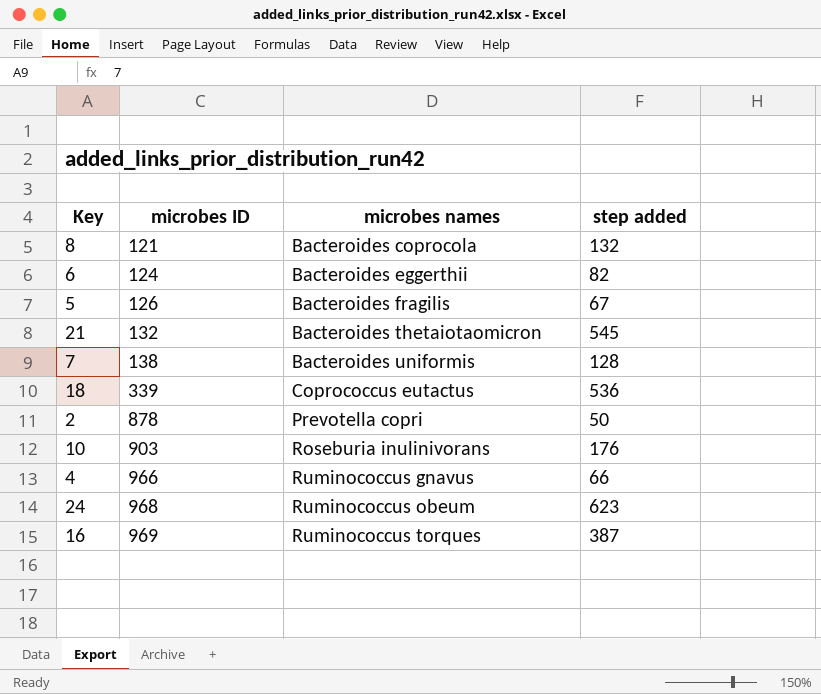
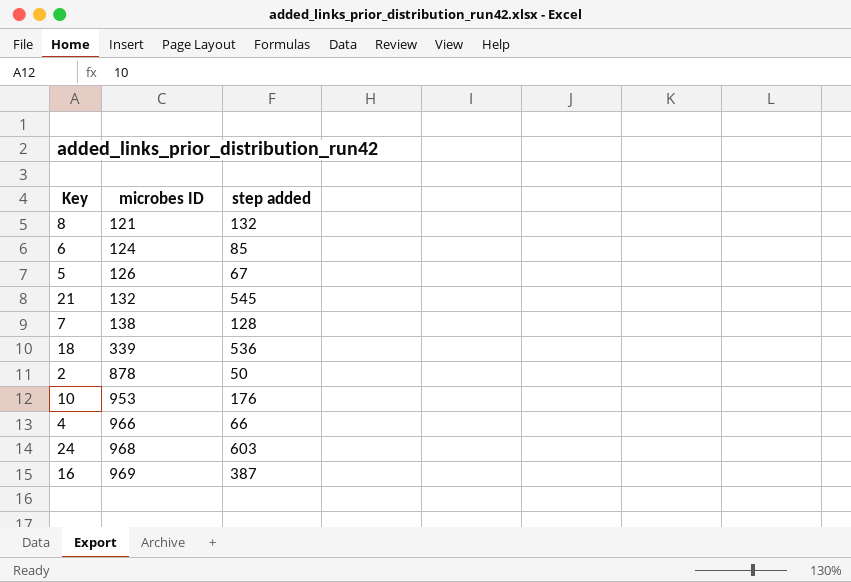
column microbes names | position: 3 -> none
6 | step added: 82 -> 85
10 | microbes ID: 903 -> 953
24 | step added: 623 -> 603

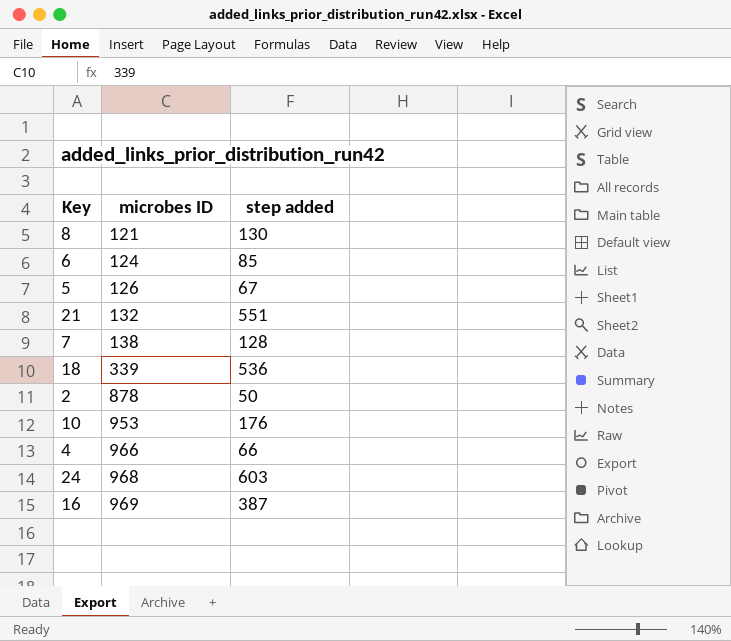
8 | step added: 132 -> 130
21 | step added: 545 -> 551

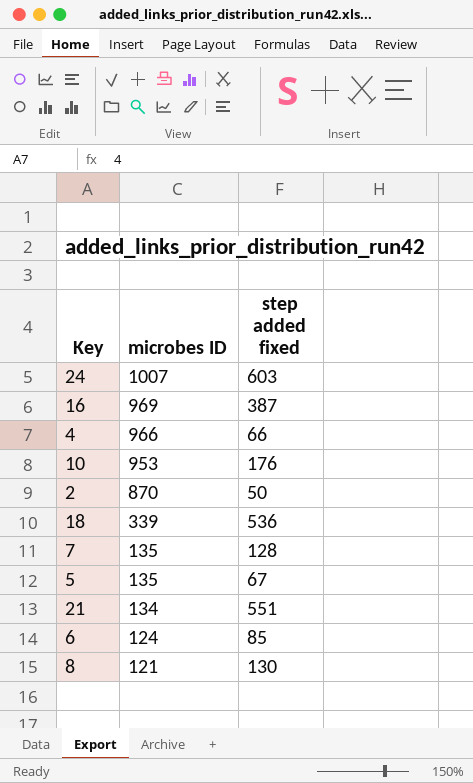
row order: microbes ID ascending -> microbes ID descending
column name: step added -> step added fixed
24 | microbes ID: 968 -> 1007
2 | microbes ID: 878 -> 870
7 | microbes ID: 138 -> 135
5 | microbes ID: 126 -> 135
21 | microbes ID: 132 -> 134

